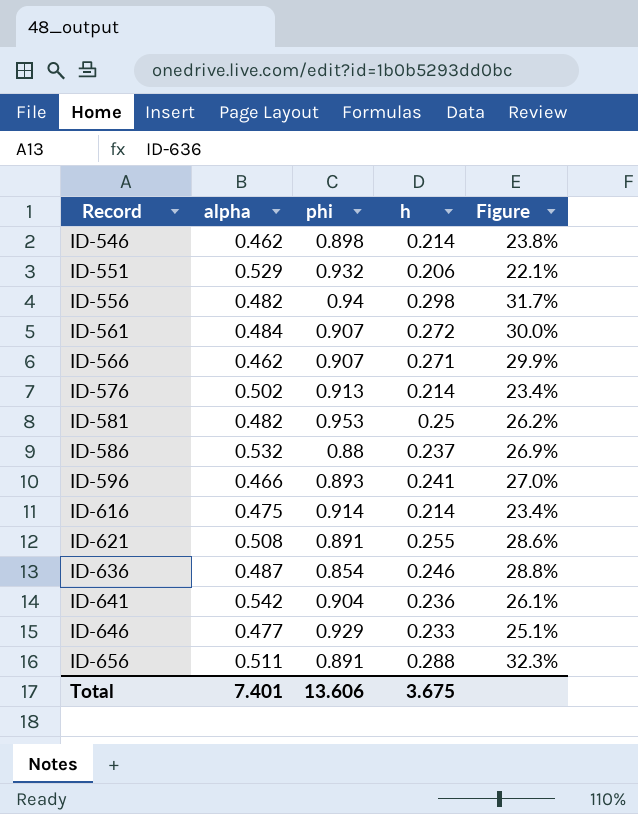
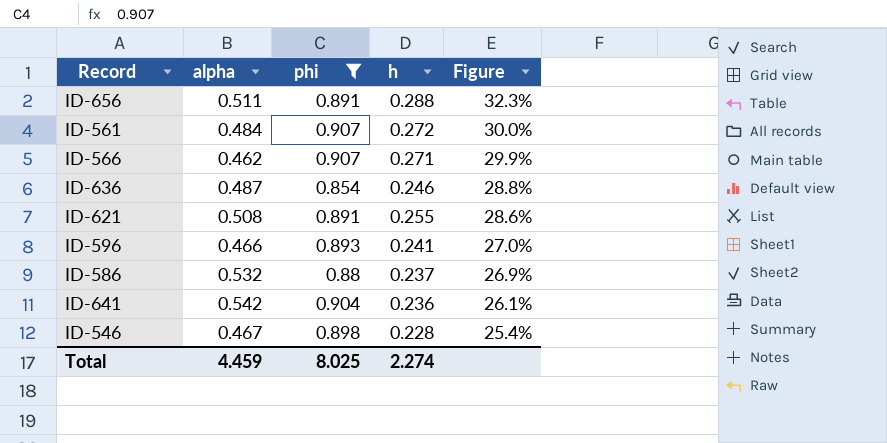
filter: none -> phi <= 0.907
row order: Record ascending -> Figure descending
ID-546 | alpha: 0.462 -> 0.467
ID-546 | h: 0.214 -> 0.228
ID-546 | Figure: 23.8% -> 25.4%
Total | alpha: 7.401 -> 4.459
Total | phi: 13.606 -> 8.025
Total | h: 3.675 -> 2.274

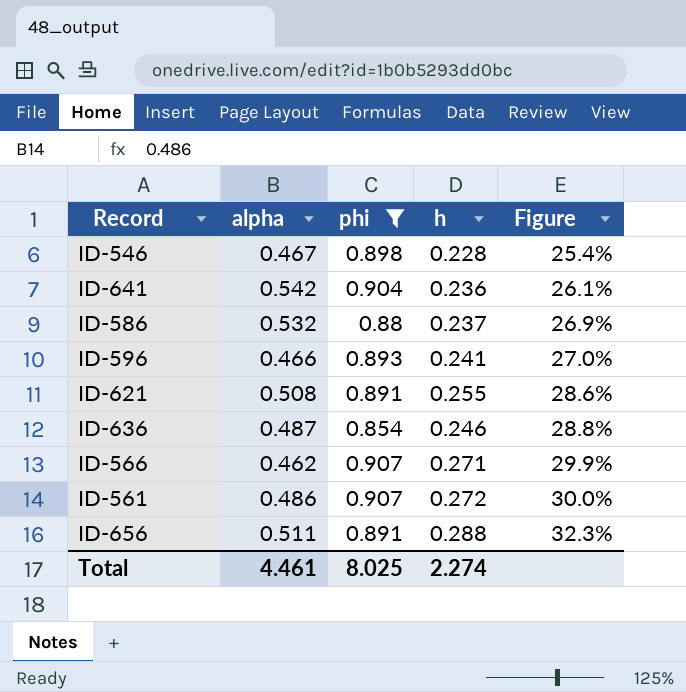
row order: Figure descending -> Figure ascending
ID-561 | alpha: 0.484 -> 0.486
Total | alpha: 4.459 -> 4.461

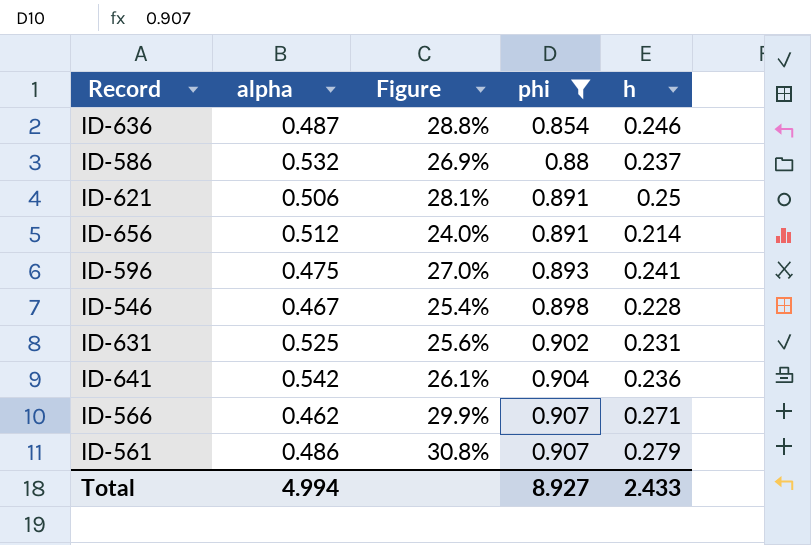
row order: Figure ascending -> phi ascending
column Figure | position: 5 -> 3
ID-621 | alpha: 0.508 -> 0.506
ID-621 | Figure: 28.6% -> 28.1%
ID-621 | h: 0.255 -> 0.25
ID-656 | alpha: 0.511 -> 0.512
ID-656 | Figure: 32.3% -> 24.0%
ID-656 | h: 0.288 -> 0.214
ID-596 | alpha: 0.466 -> 0.475
row ID-631: none -> 0.525 | 25.6% | 0.902 | 0.231
ID-561 | Figure: 30.0% -> 30.8%
ID-561 | h: 0.272 -> 0.279
Total | alpha: 4.461 -> 4.994
Total | phi: 8.025 -> 8.927
Total | h: 2.274 -> 2.433

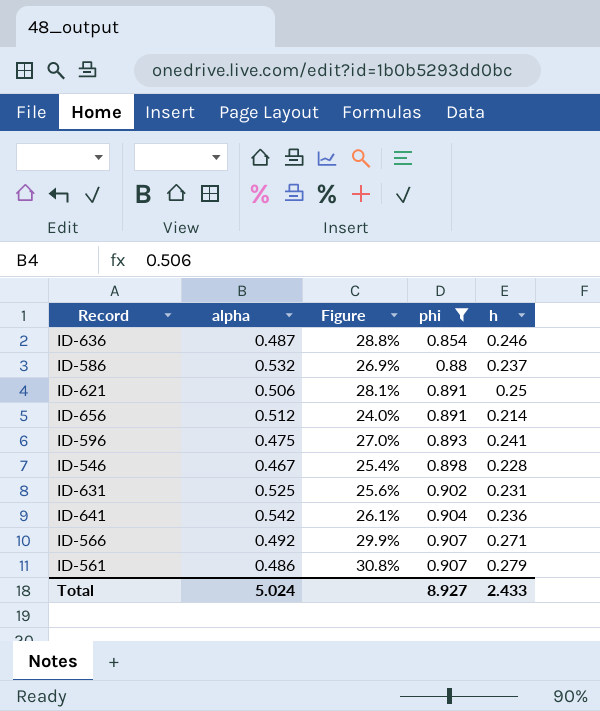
ID-566 | alpha: 0.462 -> 0.492
Total | alpha: 4.994 -> 5.024

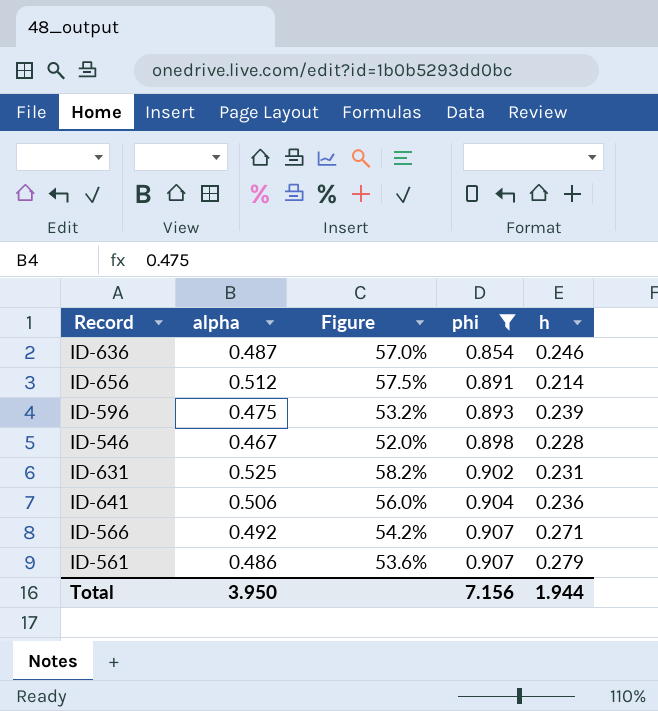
column Figure | formula: [h] / [phi] -> [alpha] / [phi]
row ID-586: 0.532 | 26.9% | 0.88 | 0.237 -> none
row ID-621: 0.506 | 28.1% | 0.891 | 0.25 -> none
ID-596 | h: 0.241 -> 0.239
ID-641 | alpha: 0.542 -> 0.506
Total | alpha: 5.024 -> 3.950
Total | phi: 8.927 -> 7.156
Total | h: 2.433 -> 1.944

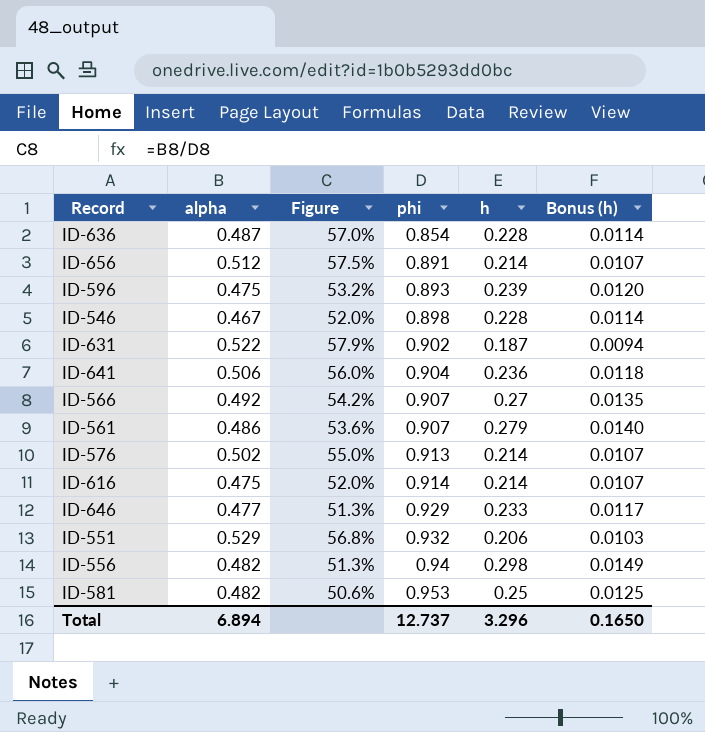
filter: phi <= 0.907 -> none
column Bonus (h) | formula: none -> [h] * 0.05
ID-636 | h: 0.246 -> 0.228
ID-631 | alpha: 0.525 -> 0.522
ID-631 | Figure: 58.2% -> 57.9%
ID-631 | h: 0.231 -> 0.187
ID-566 | h: 0.271 -> 0.27
Total | alpha: 3.950 -> 6.894
Total | phi: 7.156 -> 12.737
Total | h: 1.944 -> 3.296

